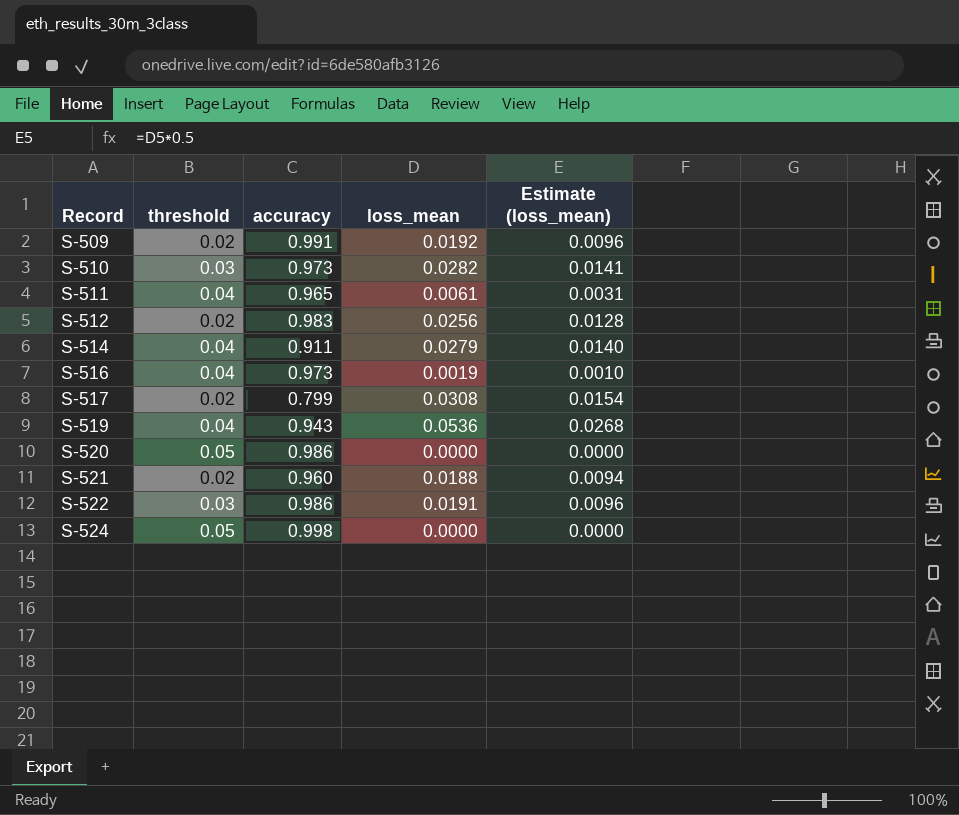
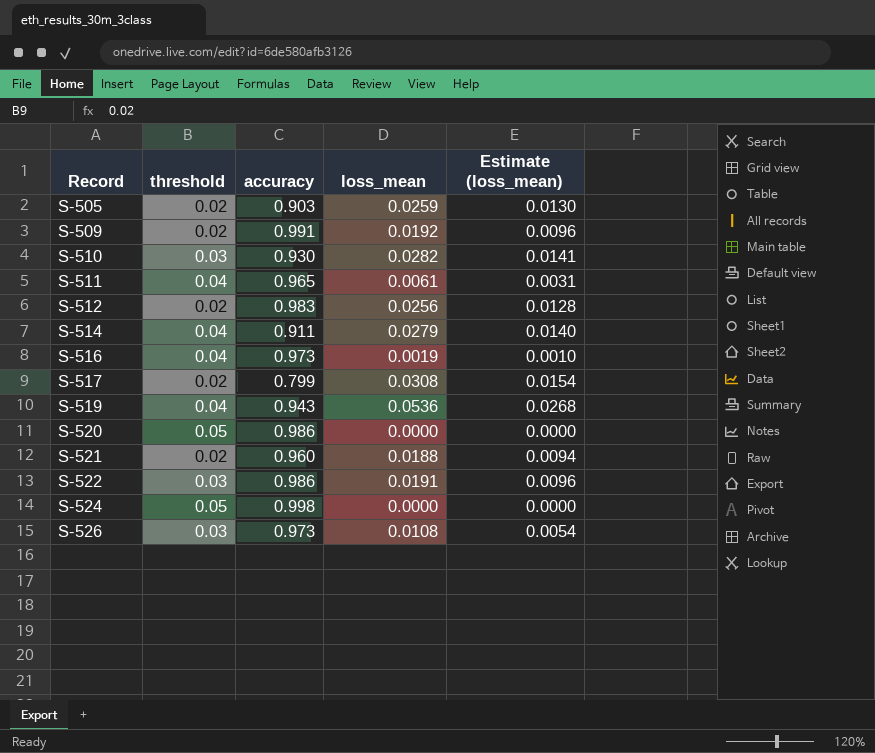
row S-505: none -> 0.02 | 0.903 | 0.0259 | 0.0130
S-510 | accuracy: 0.973 -> 0.930
row S-526: none -> 0.03 | 0.973 | 0.0108 | 0.0054

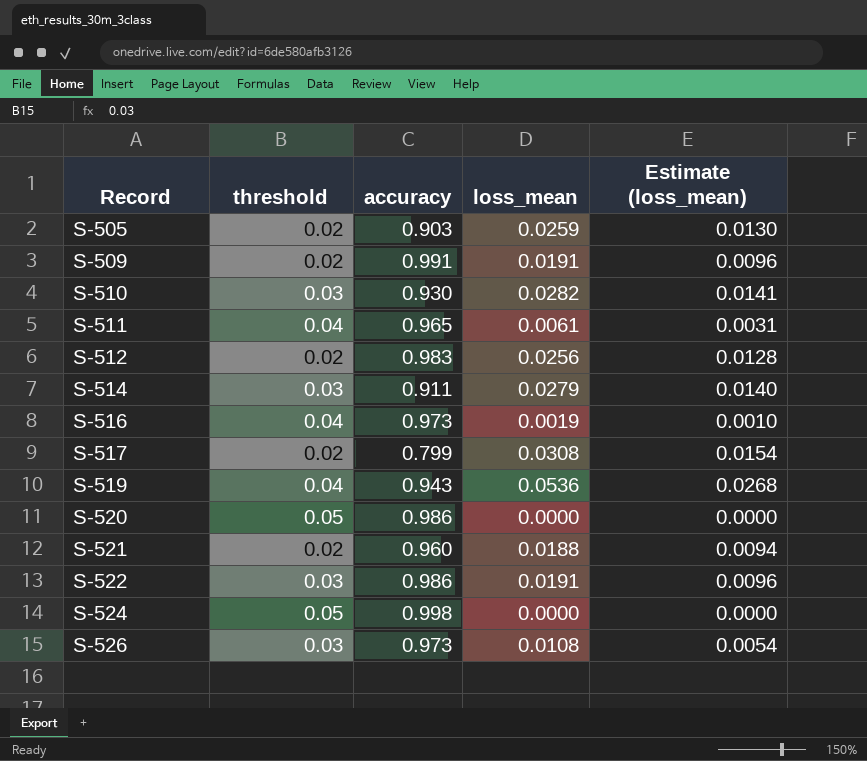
S-509 | loss_mean: 0.0192 -> 0.0191
S-514 | threshold: 0.04 -> 0.03

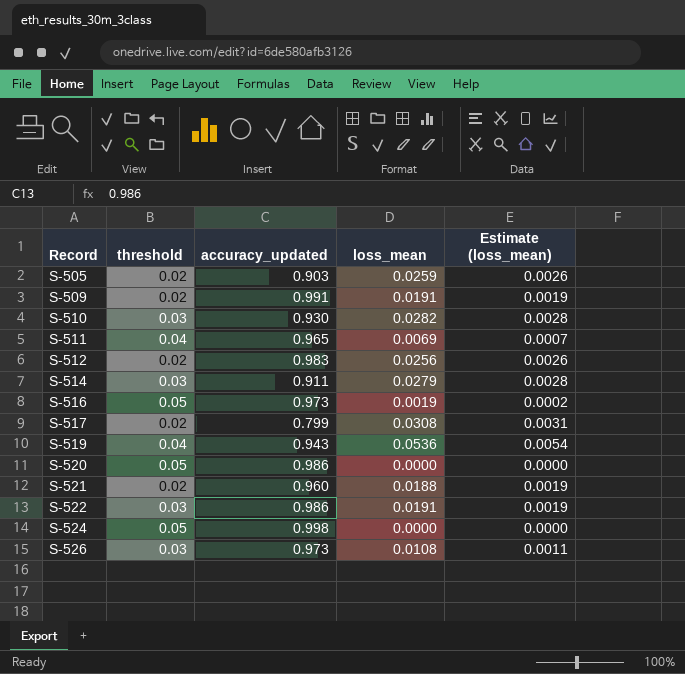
column name: accuracy -> accuracy_updated
column Estimate (loss_mean) | formula: [loss_mean] * 0.5 -> [loss_mean] * 0.1
S-511 | loss_mean: 0.0061 -> 0.0069
S-516 | threshold: 0.04 -> 0.05

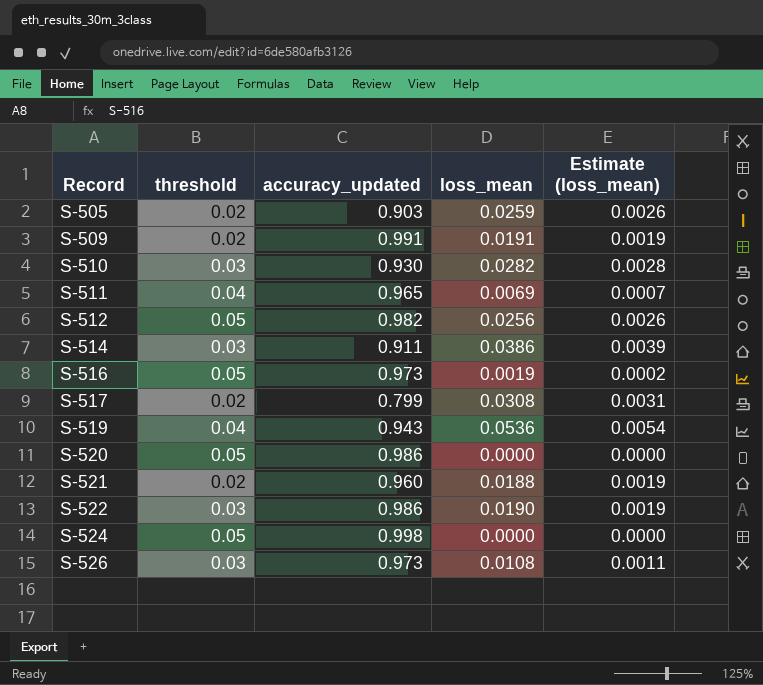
S-512 | threshold: 0.02 -> 0.05
S-512 | accuracy_updated: 0.983 -> 0.982
S-514 | loss_mean: 0.0279 -> 0.0386
S-514 | Estimate (loss_mean): 0.0028 -> 0.0039
S-522 | loss_mean: 0.0191 -> 0.0190

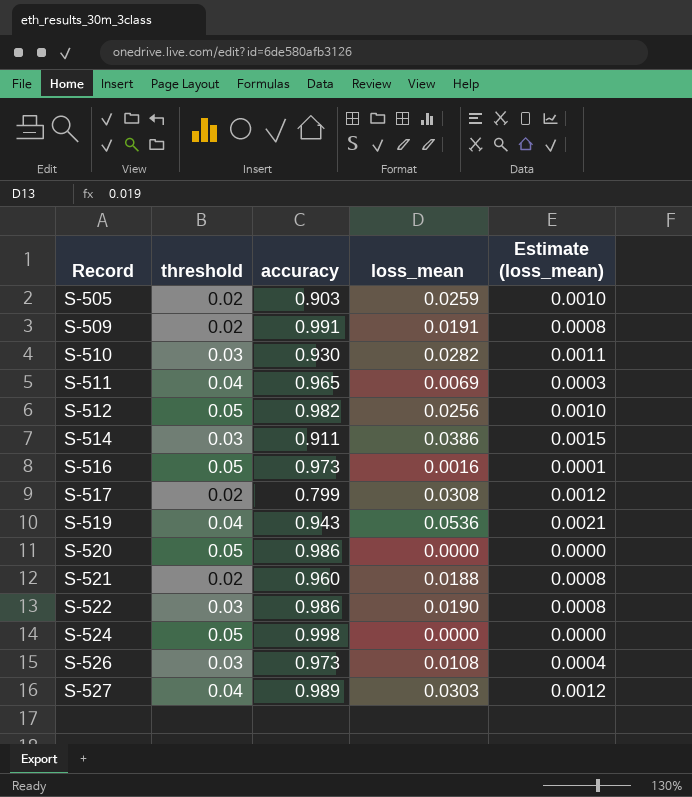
column name: accuracy_updated -> accuracy
column Estimate (loss_mean) | formula: [loss_mean] * 0.1 -> [loss_mean] * 0.04
S-516 | loss_mean: 0.0019 -> 0.0016
row S-527: none -> 0.04 | 0.989 | 0.0303 | 0.0012

